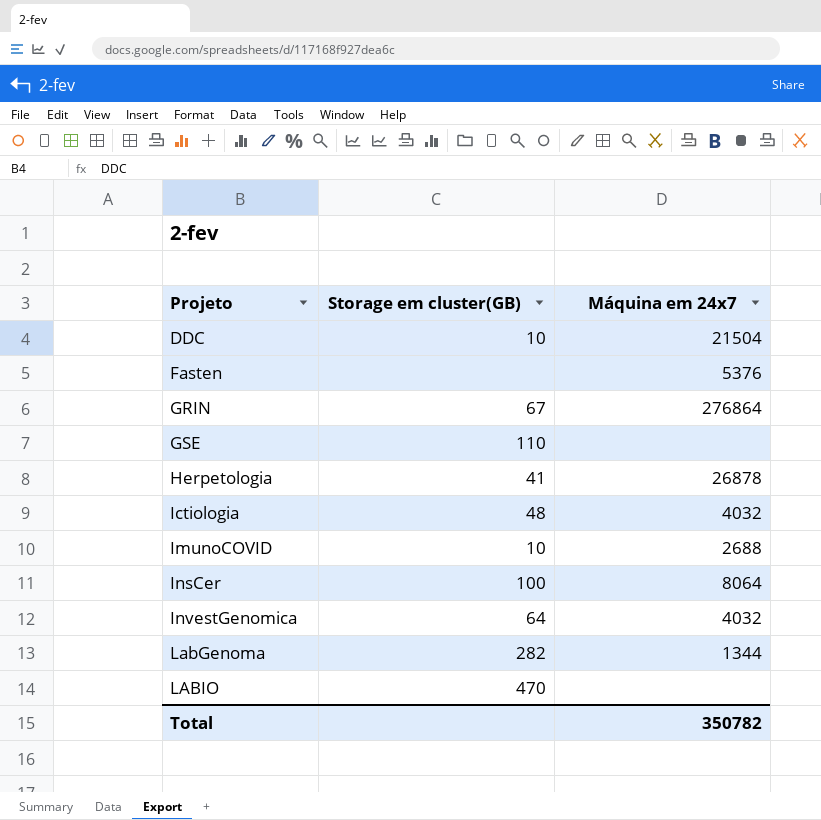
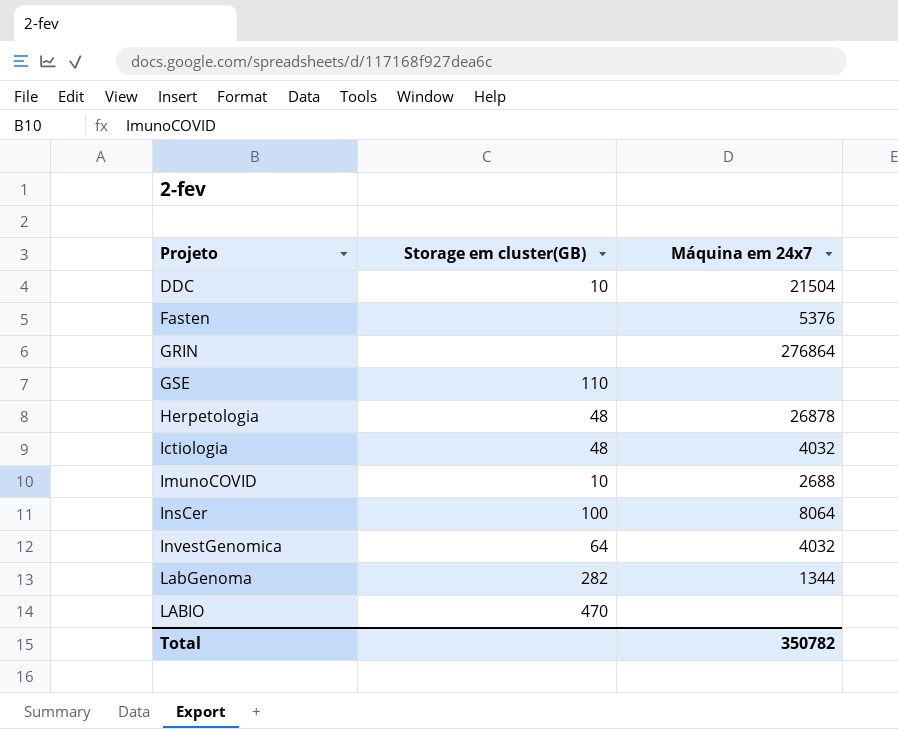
GRIN | Storage em cluster(GB): 67 -> none
Herpetologia | Storage em cluster(GB): 41 -> 48

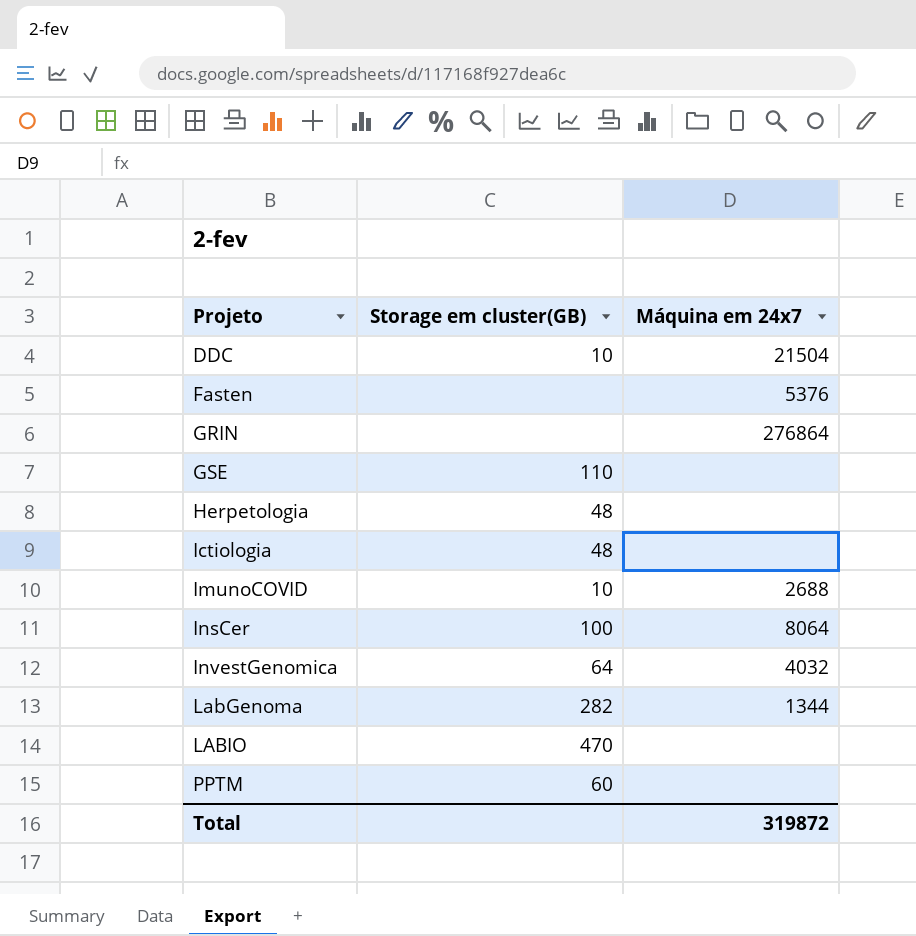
Herpetologia | Máquina em 24x7: 26878 -> none
Ictiologia | Máquina em 24x7: 4032 -> none
row PPTM: none -> 60 | none
Total | Máquina em 24x7: 350782 -> 319872

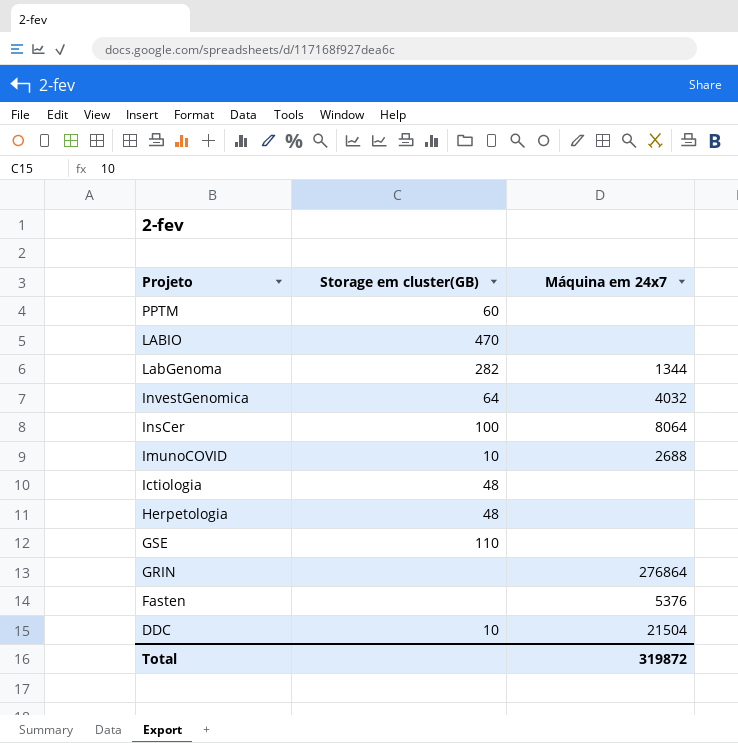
row order: Projeto ascending -> Projeto descending

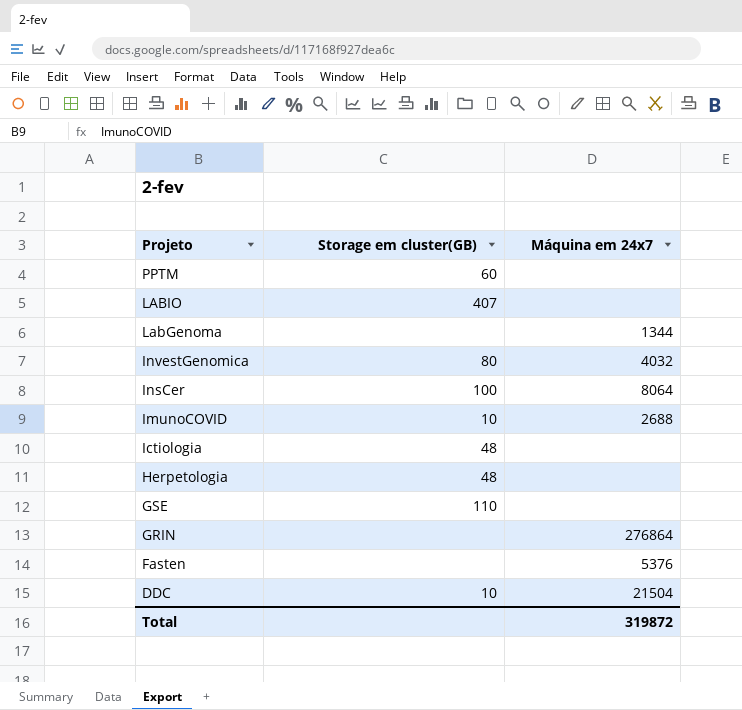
LABIO | Storage em cluster(GB): 470 -> 407
LabGenoma | Storage em cluster(GB): 282 -> none
InvestGenomica | Storage em cluster(GB): 64 -> 80

